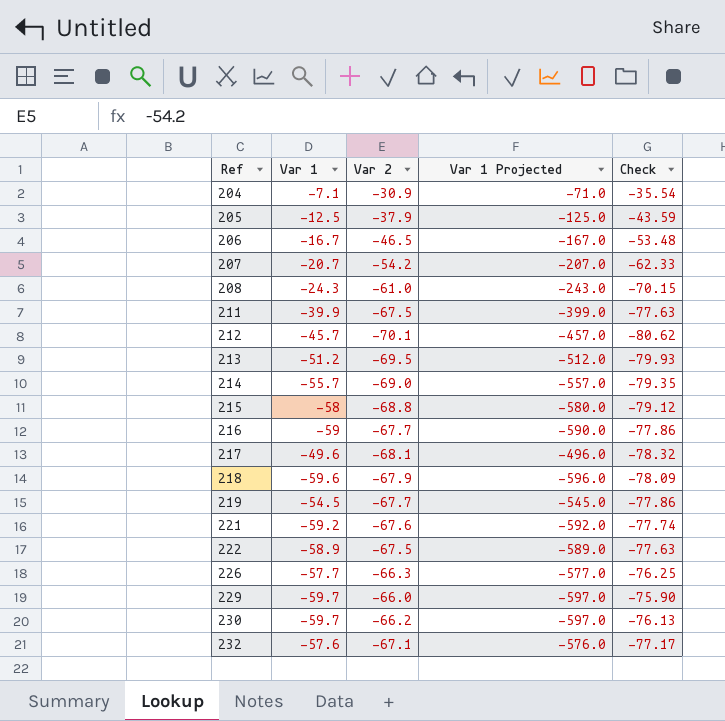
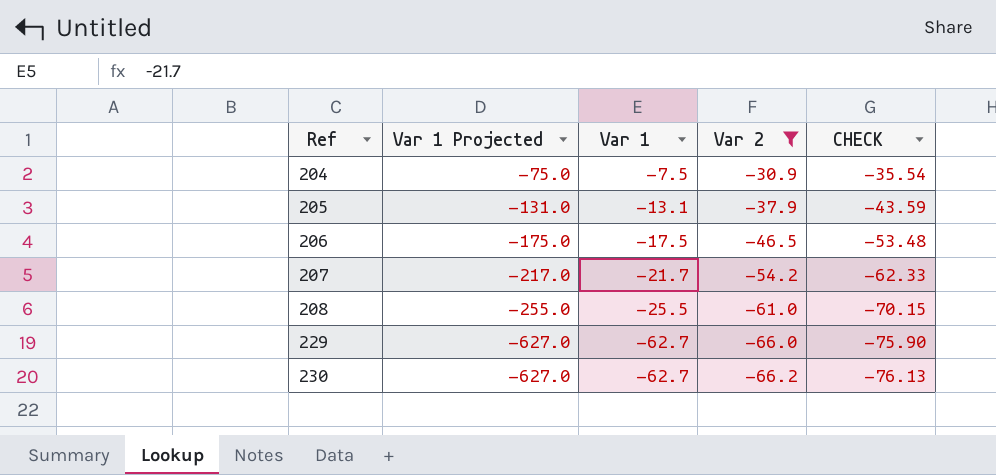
filter: none -> Var 2 >= -66.2
column Var 1 Projected | position: 4 -> 2
column name: Check -> CHECK
204 | Var 1 Projected: -71.0 -> -75.0
204 | Var 1: -7.1 -> -7.5
205 | Var 1 Projected: -125.0 -> -131.0
205 | Var 1: -12.5 -> -13.1
206 | Var 1 Projected: -167.0 -> -175.0
206 | Var 1: -16.7 -> -17.5
207 | Var 1 Projected: -207.0 -> -217.0
207 | Var 1: -20.7 -> -21.7
208 | Var 1 Projected: -243.0 -> -255.0
208 | Var 1: -24.3 -> -25.5
229 | Var 1 Projected: -597.0 -> -627.0
229 | Var 1: -59.7 -> -62.7
230 | Var 1 Projected: -597.0 -> -627.0
230 | Var 1: -59.7 -> -62.7

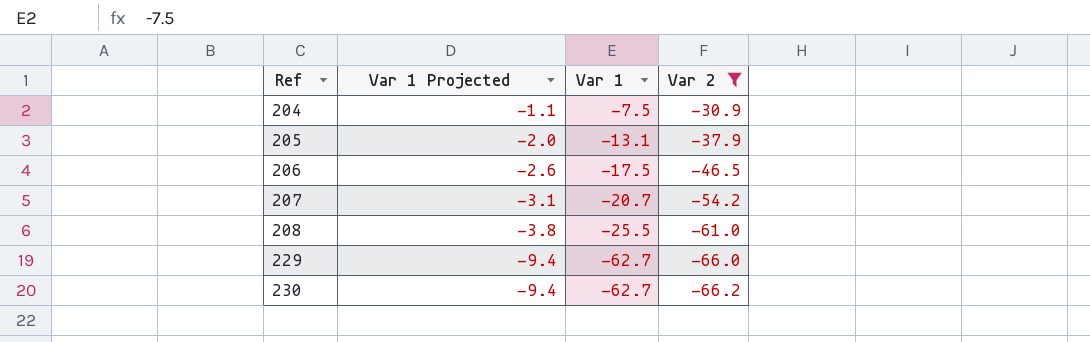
column CHECK | formula: [Var 2] * 1.15 -> none
column Var 1 Projected | formula: [Var 1] * 10 -> [Var 1] * 0.15
207 | Var 1: -21.7 -> -20.7

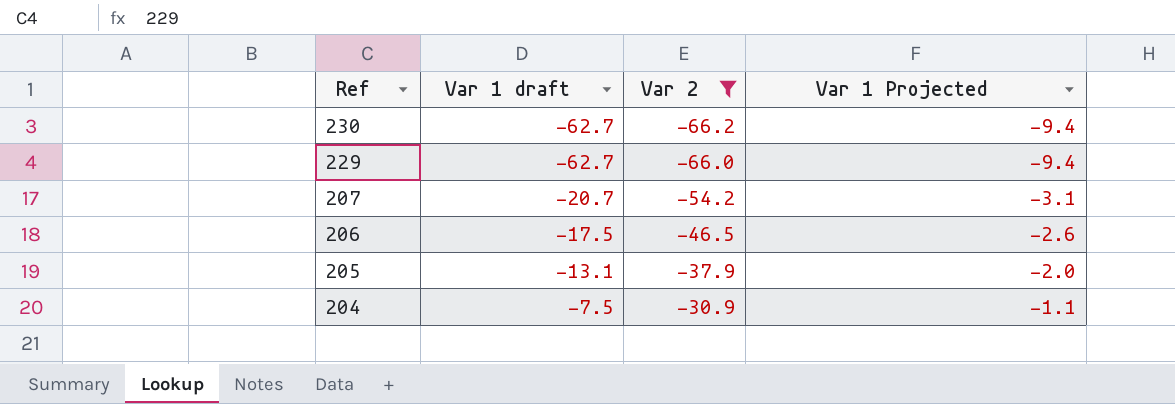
row order: Ref ascending -> Ref descending
column name: Var 1 -> Var 1 draft
column Var 1 Projected | position: 2 -> 4
row 208: -3.8 | -25.5 | -61.0 -> none

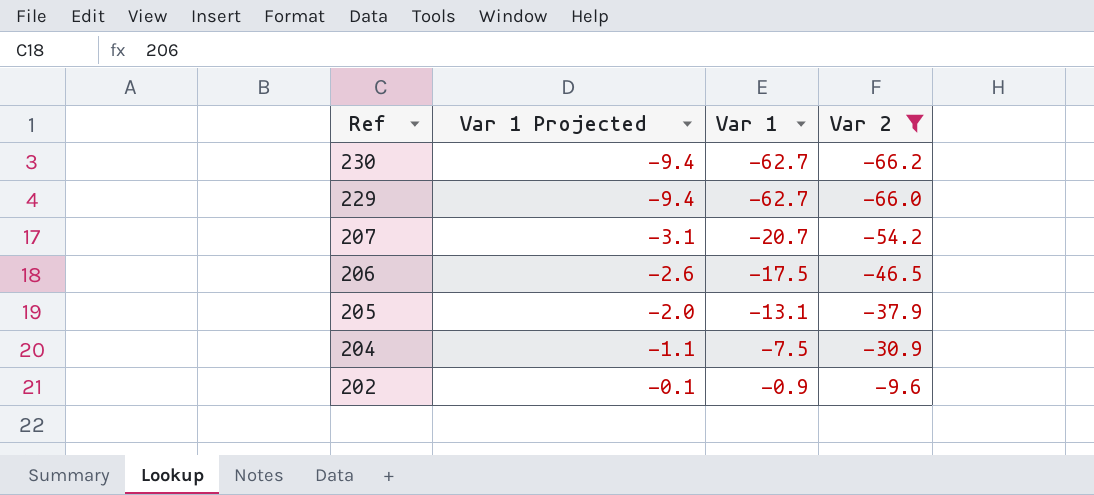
column Var 1 Projected | position: 4 -> 2
column name: Var 1 draft -> Var 1
row 202: none -> -0.1 | -0.9 | -9.6

